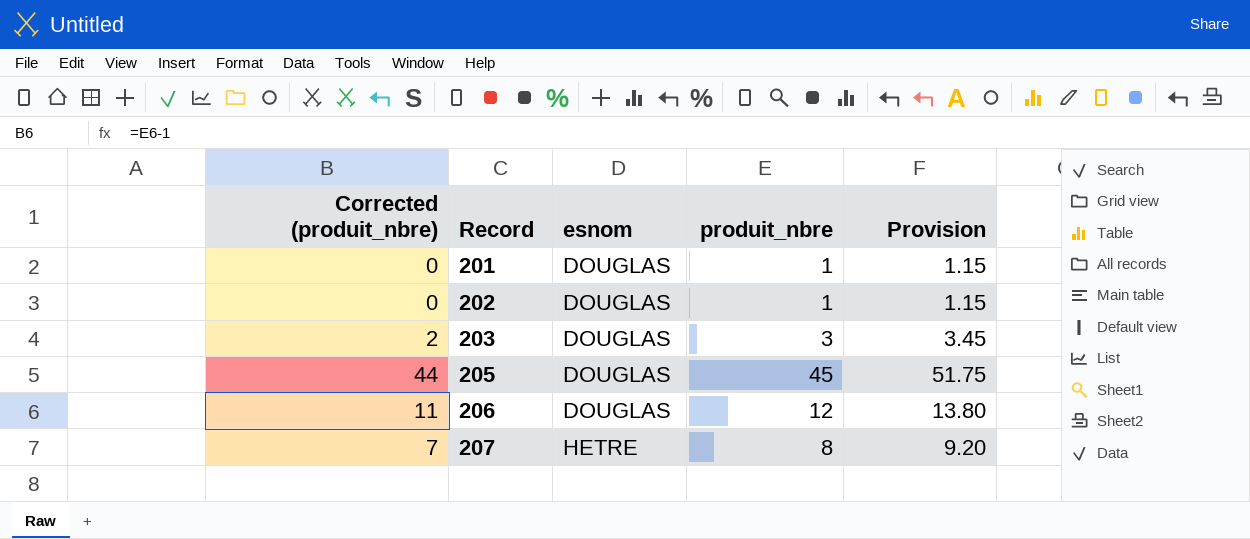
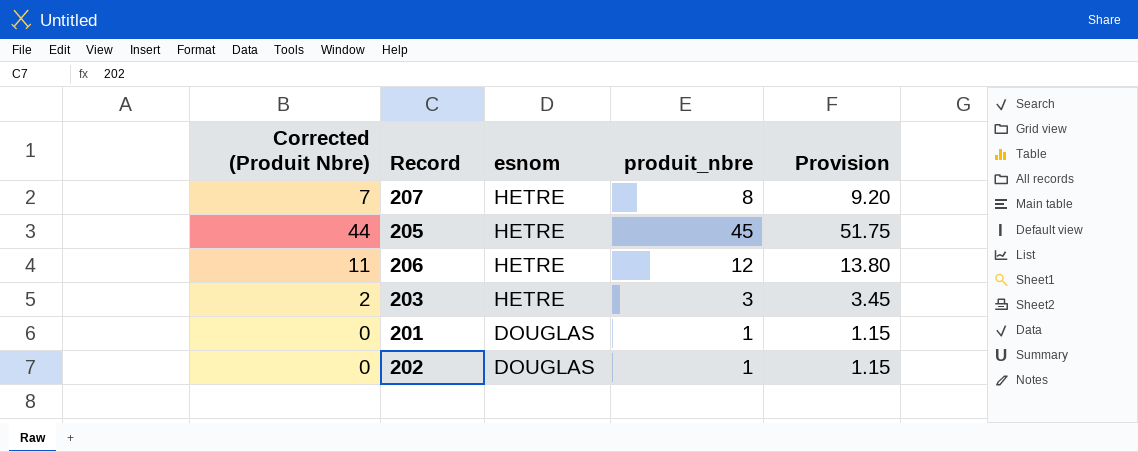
row order: Record ascending -> esnom descending
column name: Corrected (produit_nbre) -> Corrected (Produit Nbre)
205 | esnom: DOUGLAS -> HETRE
206 | esnom: DOUGLAS -> HETRE
203 | esnom: DOUGLAS -> HETRE

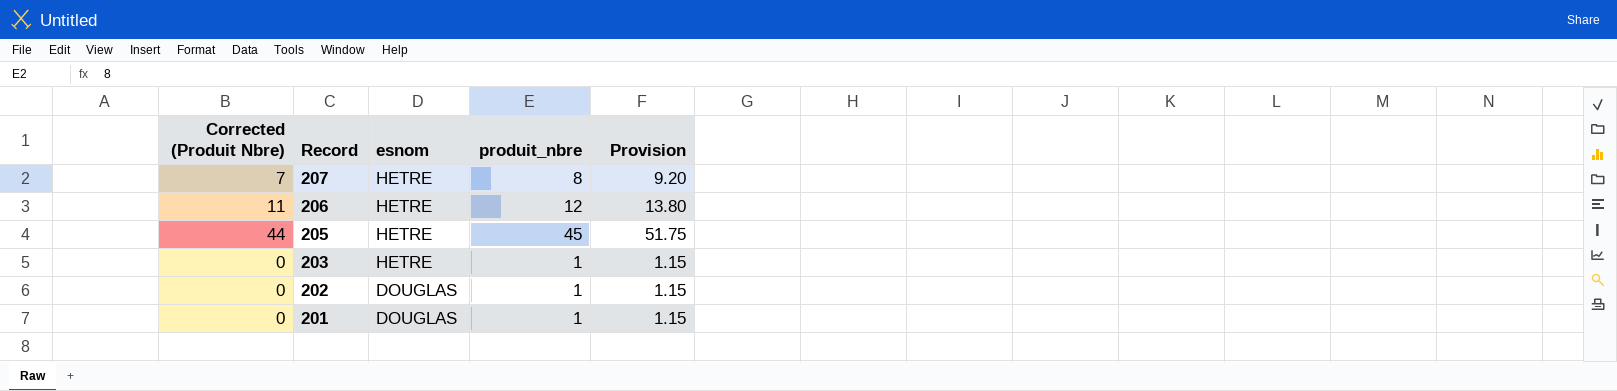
row order: esnom descending -> Record descending
203 | Corrected (Produit Nbre): 2 -> 0
203 | produit_nbre: 3 -> 1
203 | Provision: 3.45 -> 1.15

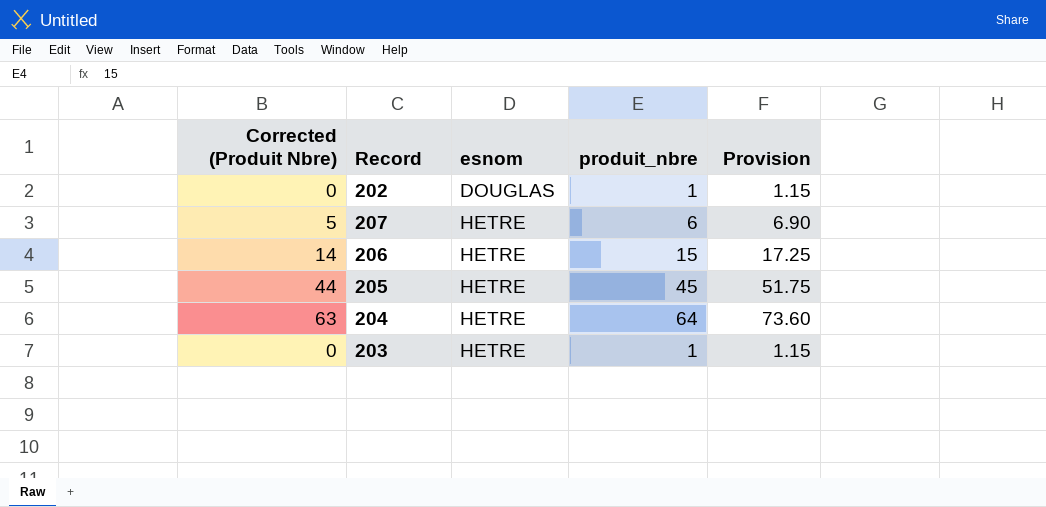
row order: Record descending -> esnom ascending
row 201: 0 | DOUGLAS | 1 | 1.15 -> none
207 | Corrected (Produit Nbre): 7 -> 5
207 | produit_nbre: 8 -> 6
207 | Provision: 9.20 -> 6.90
206 | Corrected (Produit Nbre): 11 -> 14
206 | produit_nbre: 12 -> 15
206 | Provision: 13.80 -> 17.25
row 204: none -> 63 | HETRE | 64 | 73.60

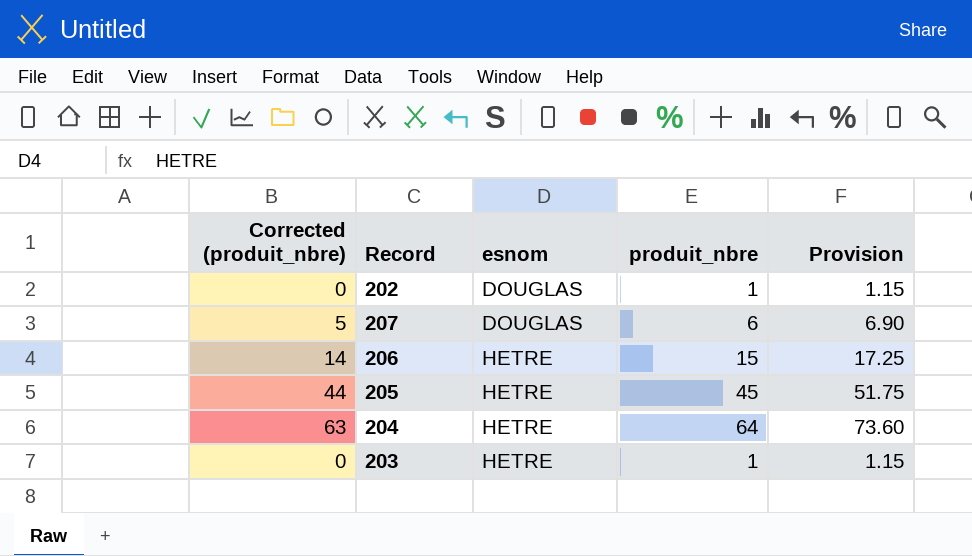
column name: Corrected (Produit Nbre) -> Corrected (produit_nbre)
207 | esnom: HETRE -> DOUGLAS

